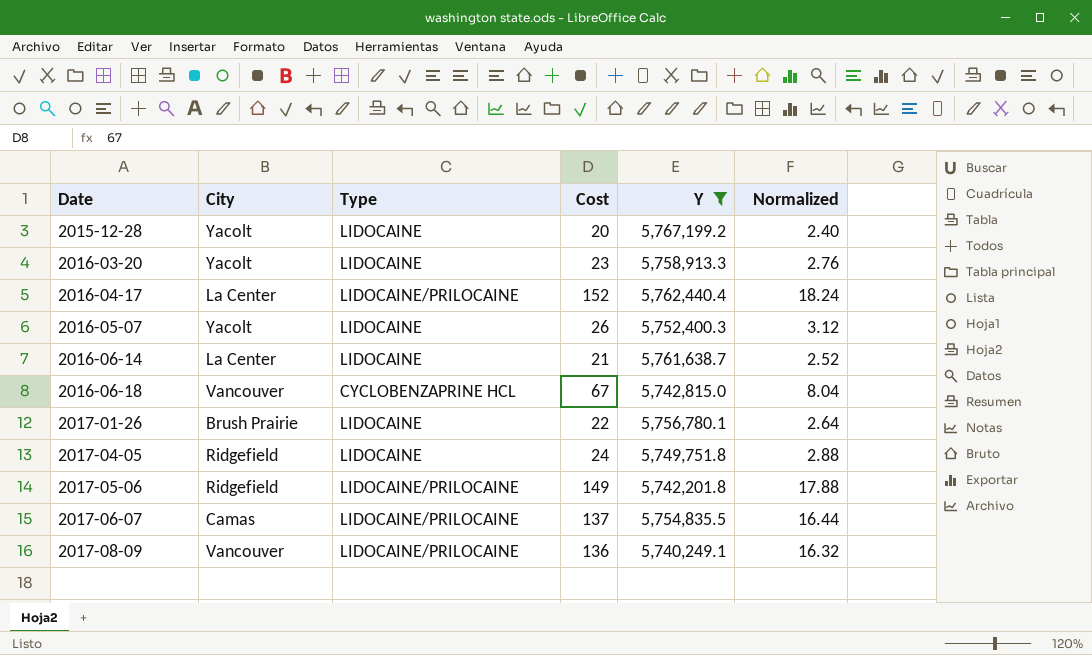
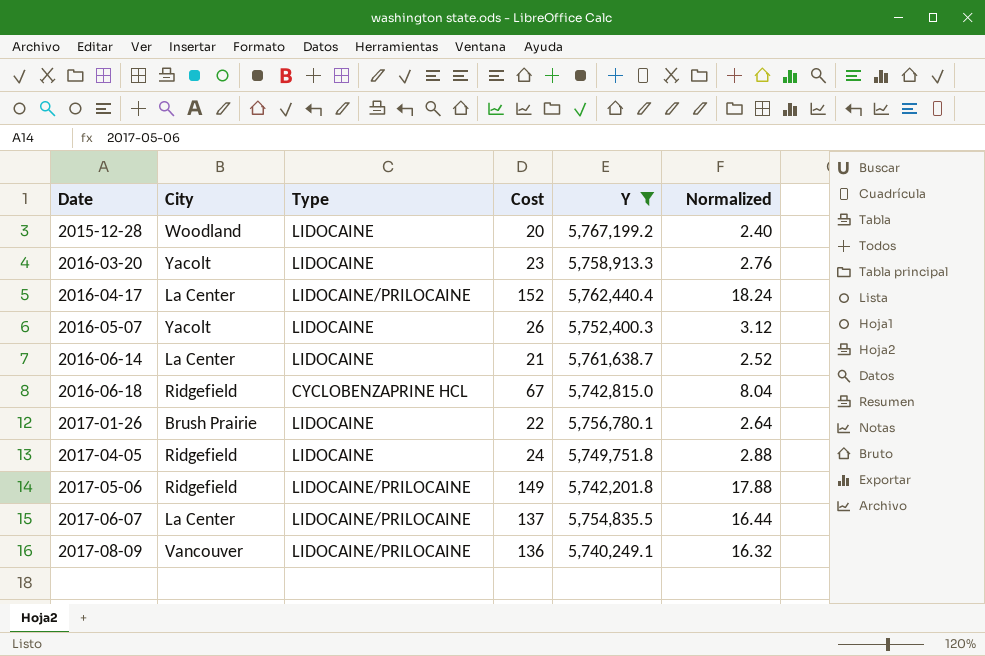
2015-12-28 | City: Yacolt -> Woodland
2016-06-18 | City: Vancouver -> Ridgefield
2017-06-07 | City: Camas -> La Center

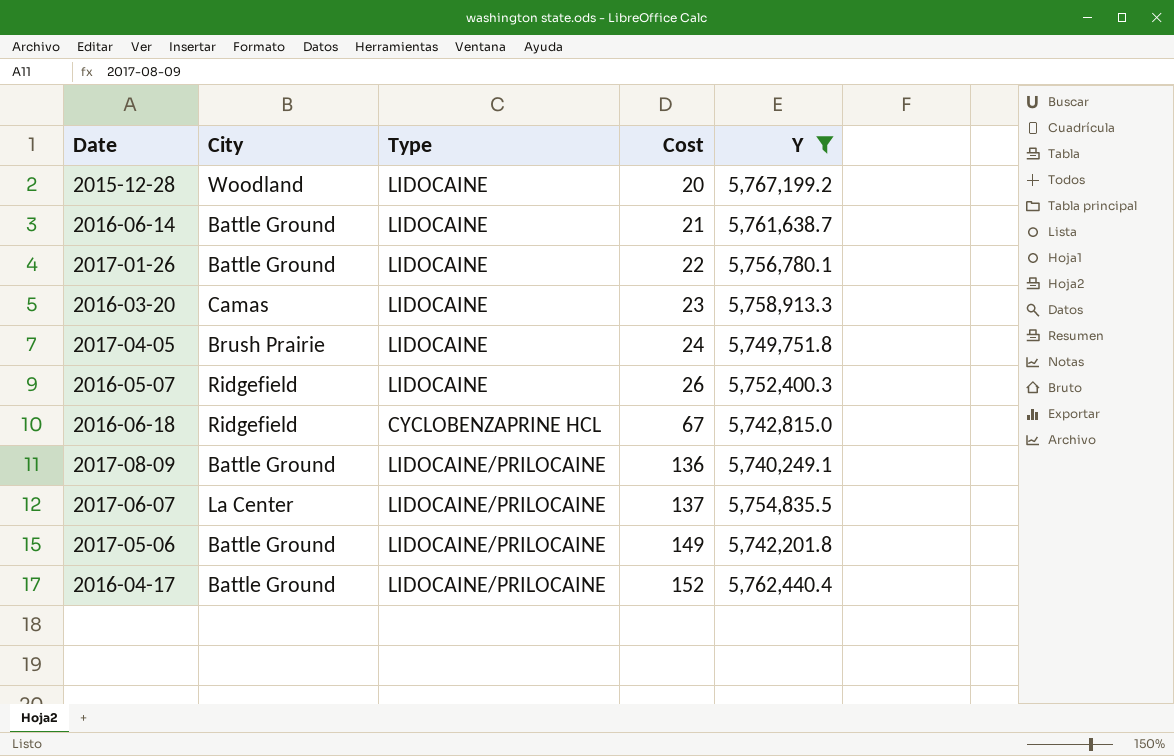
row order: Date ascending -> Cost ascending
column Normalized | formula: [Cost] * 0.12 -> none
2016-06-14 | City: La Center -> Battle Ground
2017-01-26 | City: Brush Prairie -> Battle Ground
2016-03-20 | City: Yacolt -> Camas
2017-04-05 | City: Ridgefield -> Brush Prairie
2016-05-07 | City: Yacolt -> Ridgefield
2017-08-09 | City: Vancouver -> Battle Ground
2017-05-06 | City: Ridgefield -> Battle Ground
2016-04-17 | City: La Center -> Battle Ground

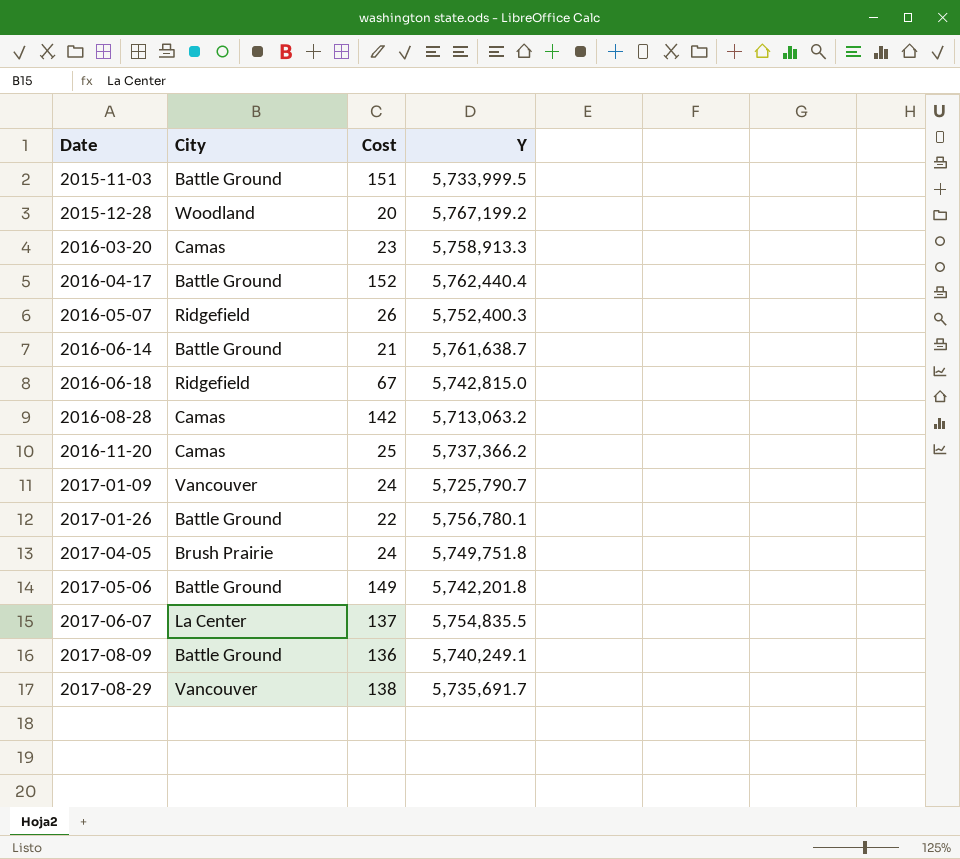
filter: Y >= 5,740,249.1 -> none
row order: Cost ascending -> Date ascending
column Type | position: 3 -> none

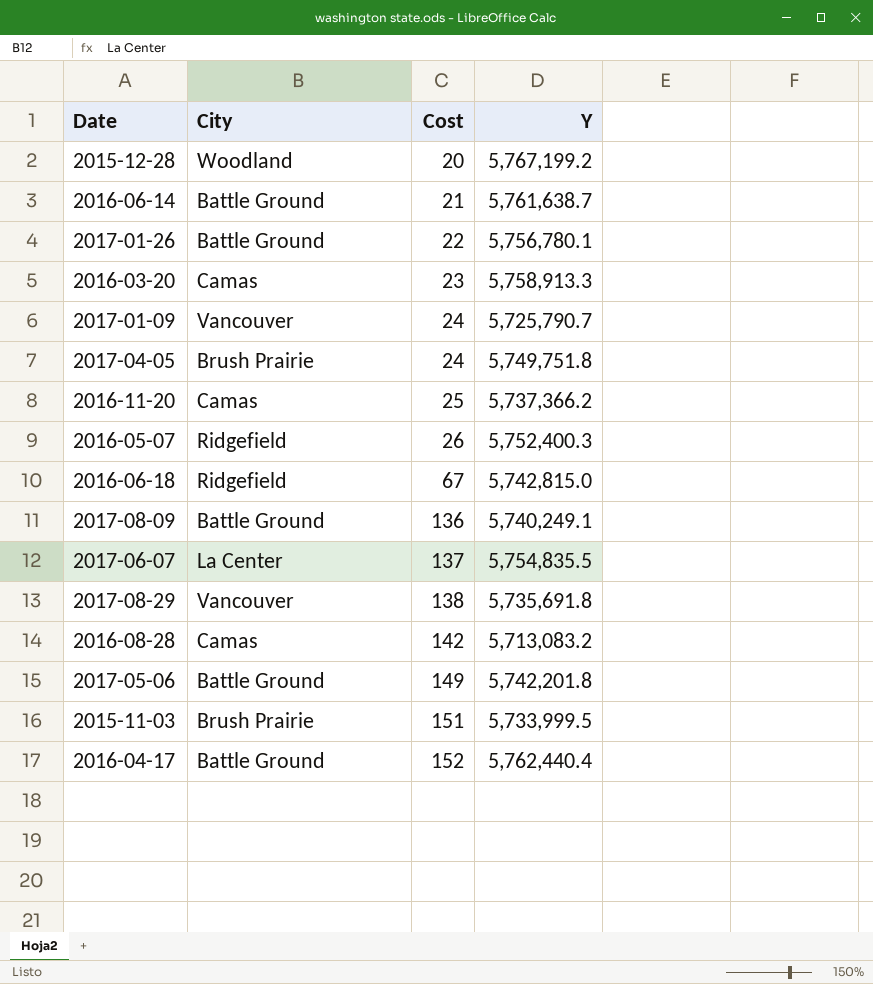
row order: Date ascending -> Cost ascending
2017-08-29 | Y: 5,735,691.7 -> 5,735,691.8
2016-08-28 | Y: 5,713,063.2 -> 5,713,083.2
2015-11-03 | City: Battle Ground -> Brush Prairie

